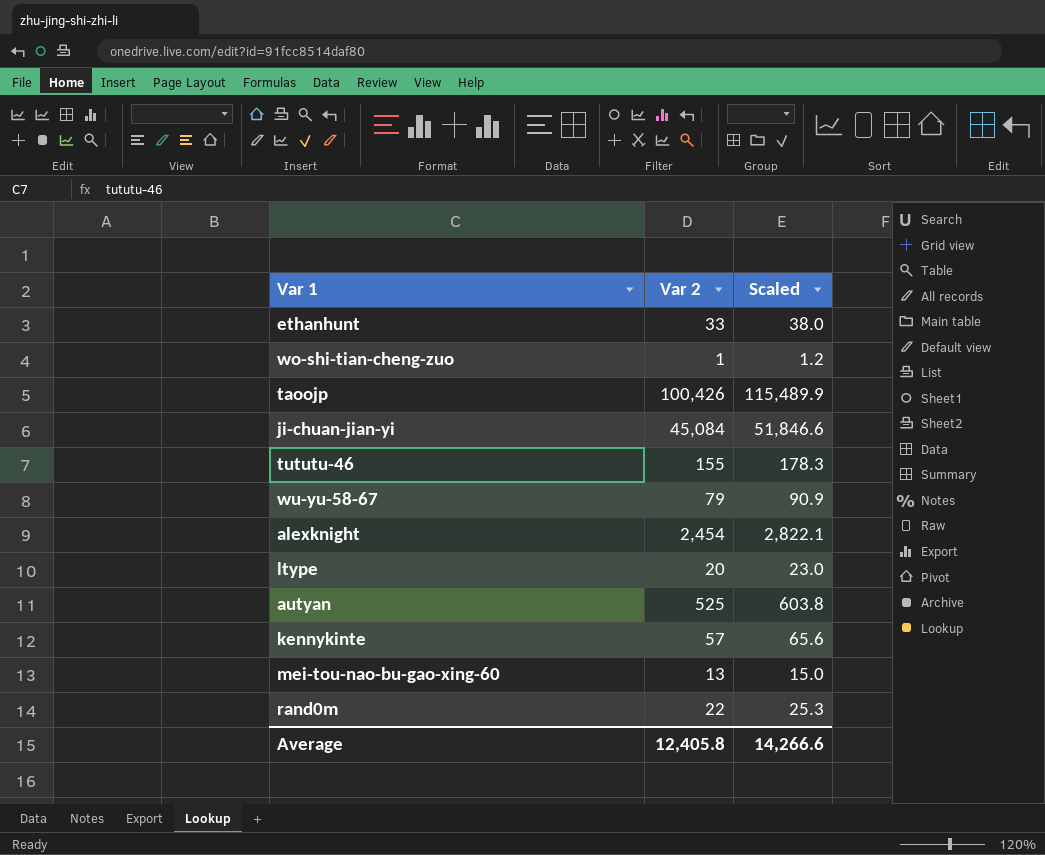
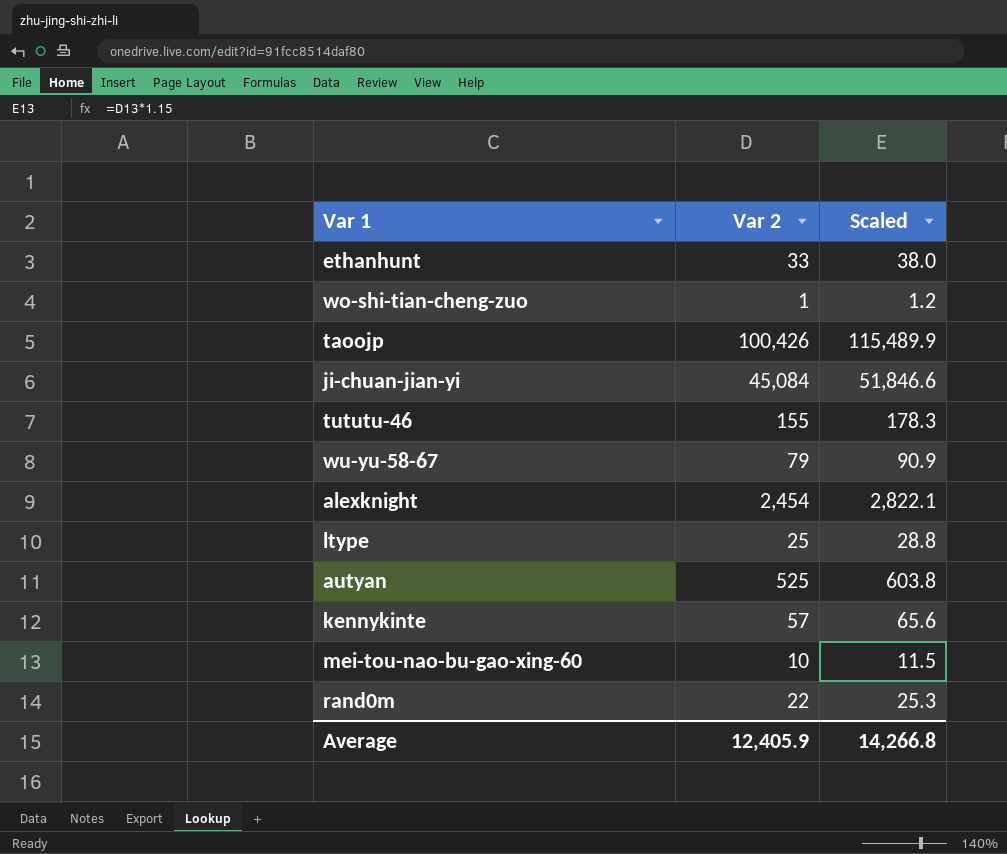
ltype | Var 2: 20 -> 25
ltype | Scaled: 23.0 -> 28.8
mei-tou-nao-bu-gao-xing-60 | Var 2: 13 -> 10
mei-tou-nao-bu-gao-xing-60 | Scaled: 15.0 -> 11.5
Average | Var 2: 12,405.8 -> 12,405.9
Average | Scaled: 14,266.6 -> 14,266.8

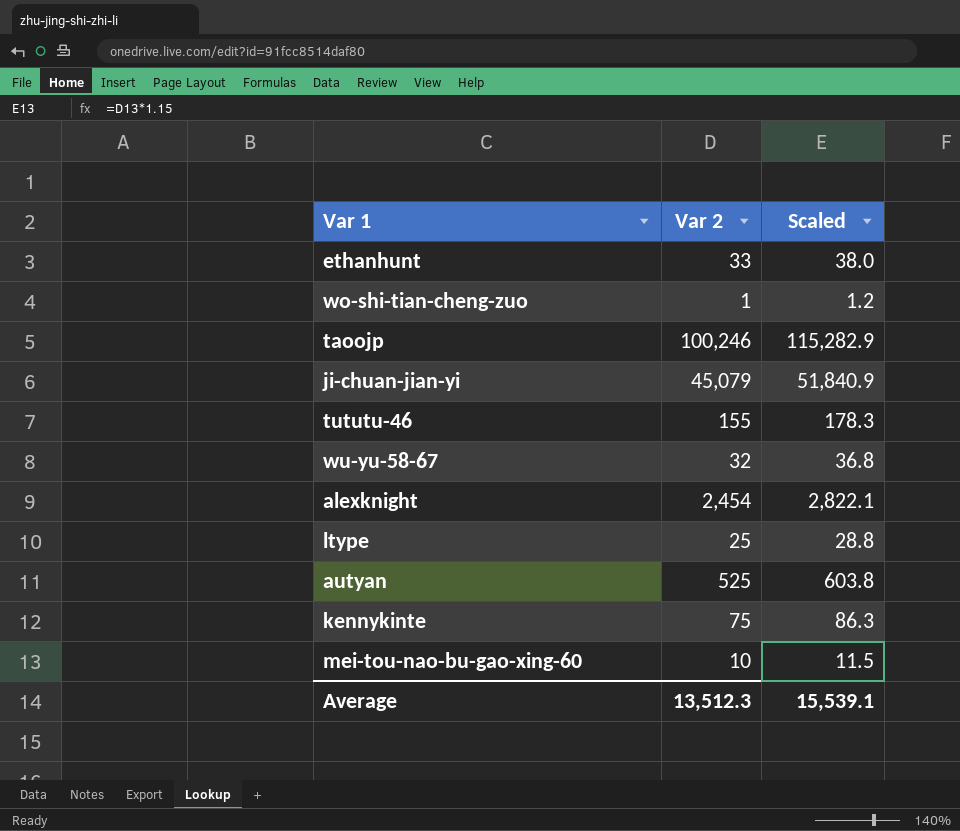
row rand0m: 22 | 25.3 -> none
taoojp | Var 2: 100,426 -> 100,246
taoojp | Scaled: 115,489.9 -> 115,282.9
ji-chuan-jian-yi | Var 2: 45,084 -> 45,079
ji-chuan-jian-yi | Scaled: 51,846.6 -> 51,840.9
wu-yu-58-67 | Var 2: 79 -> 32
wu-yu-58-67 | Scaled: 90.9 -> 36.8
kennykinte | Var 2: 57 -> 75
kennykinte | Scaled: 65.6 -> 86.3
Average | Var 2: 12,405.9 -> 13,512.3
Average | Scaled: 14,266.8 -> 15,539.1

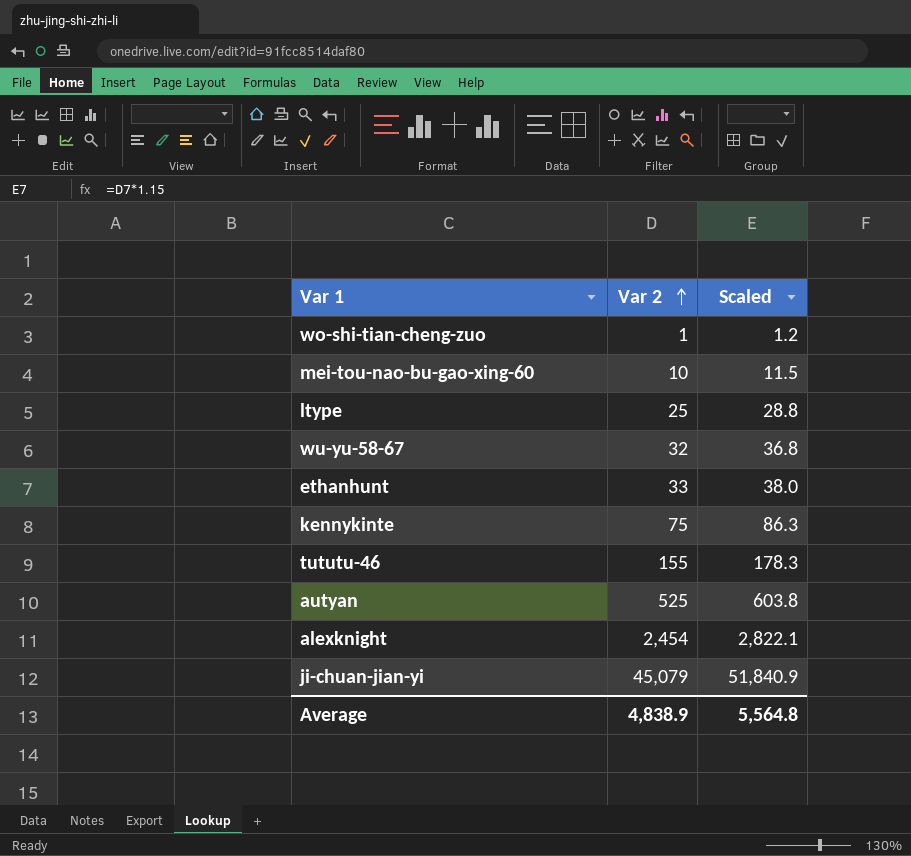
row order: none -> Var 2 ascending
row taoojp: 100,246 | 115,282.9 -> none
Average | Var 2: 13,512.3 -> 4,838.9
Average | Scaled: 15,539.1 -> 5,564.8

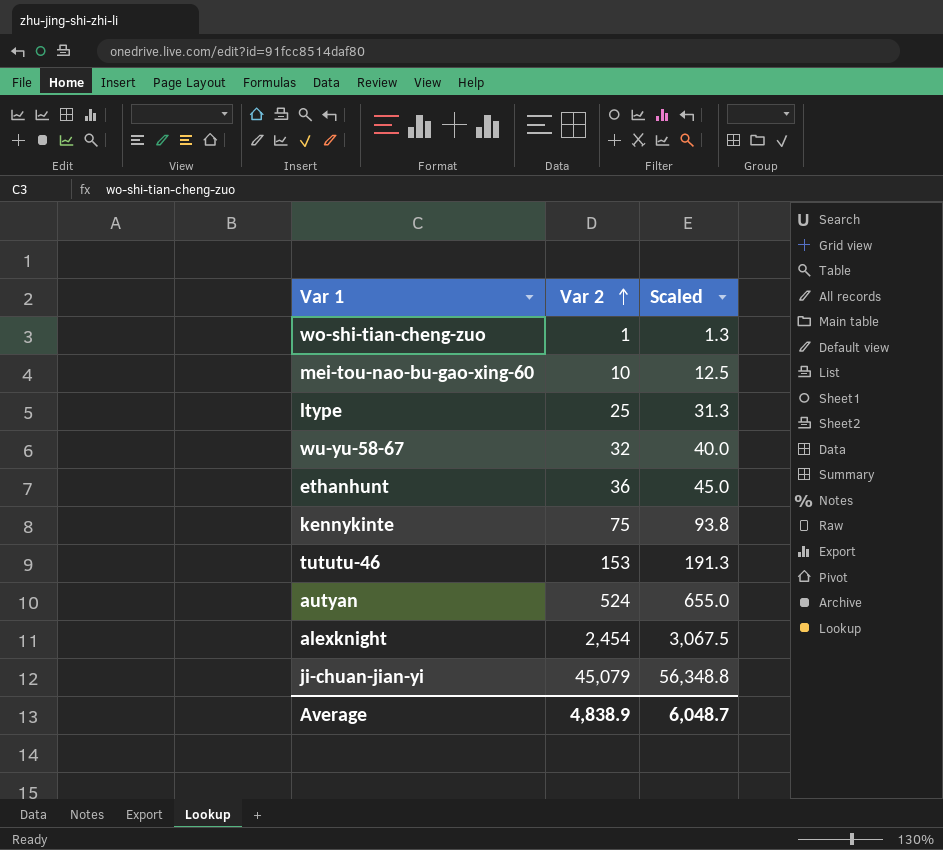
column Scaled | formula: [Var 2] * 1.15 -> [Var 2] * 1.25
ethanhunt | Var 2: 33 -> 36
tututu-46 | Var 2: 155 -> 153
autyan | Var 2: 525 -> 524
Average | Scaled: 5,564.8 -> 6,048.7

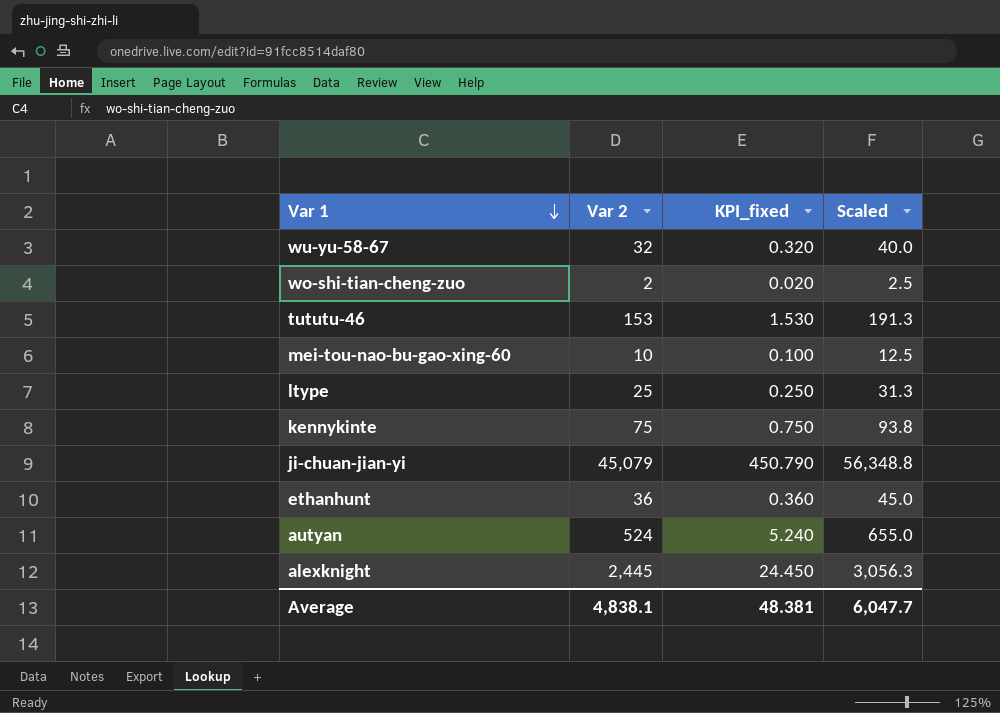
row order: Var 2 ascending -> Var 1 descending
column KPI_fixed | formula: none -> [Var 2] * 0.01
wo-shi-tian-cheng-zuo | Var 2: 1 -> 2
wo-shi-tian-cheng-zuo | Scaled: 1.3 -> 2.5
alexknight | Var 2: 2,454 -> 2,445
alexknight | Scaled: 3,067.5 -> 3,056.3
Average | Var 2: 4,838.9 -> 4,838.1
Average | Scaled: 6,048.7 -> 6,047.7

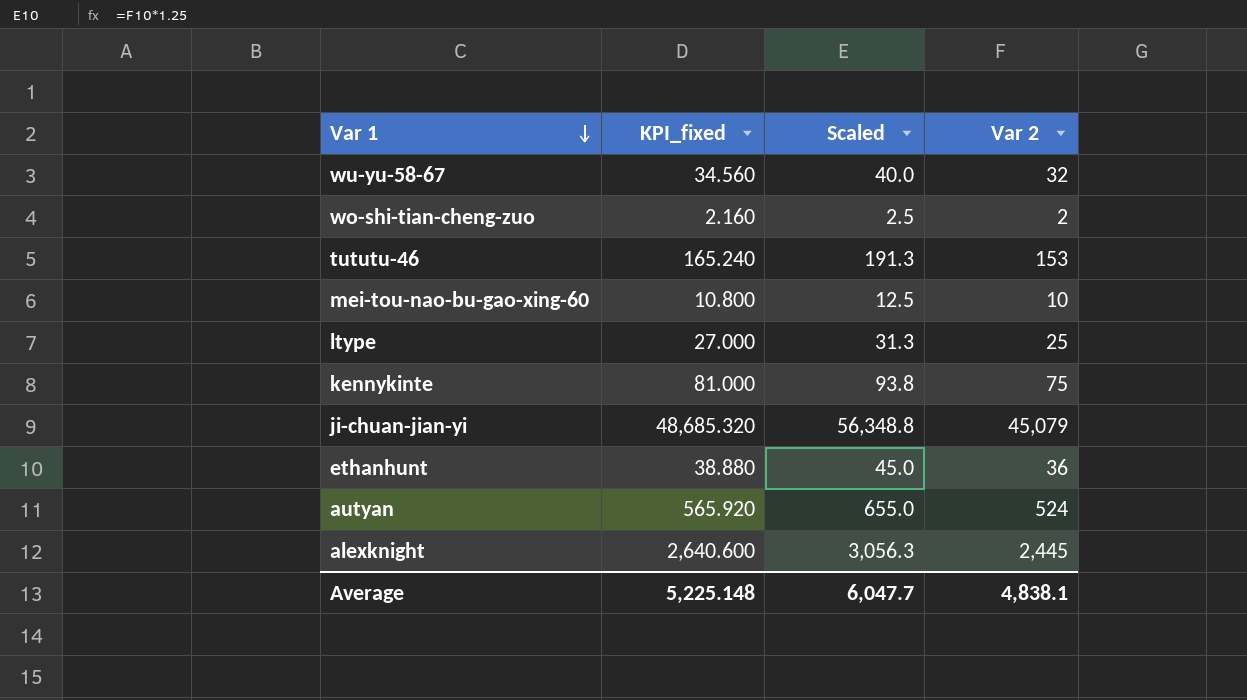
column KPI_fixed | formula: [Var 2] * 0.01 -> [Var 2] * 1.08
column Var 2 | position: 2 -> 4
Average | KPI_fixed: 48.381 -> 5,225.148

